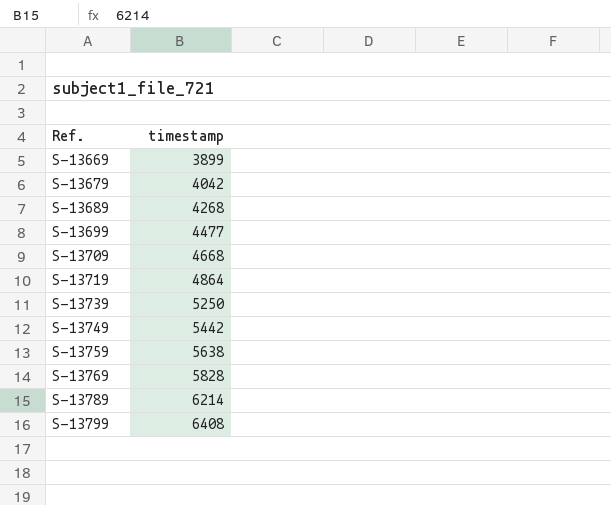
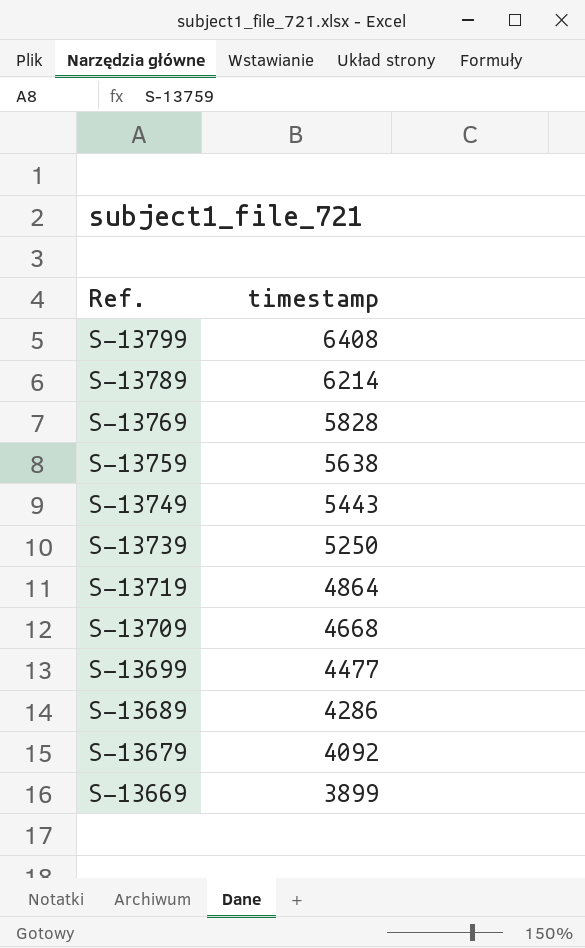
row order: Ref. ascending -> Ref. descending
S-13749 | timestamp: 5442 -> 5443
S-13689 | timestamp: 4268 -> 4286
S-13679 | timestamp: 4042 -> 4092

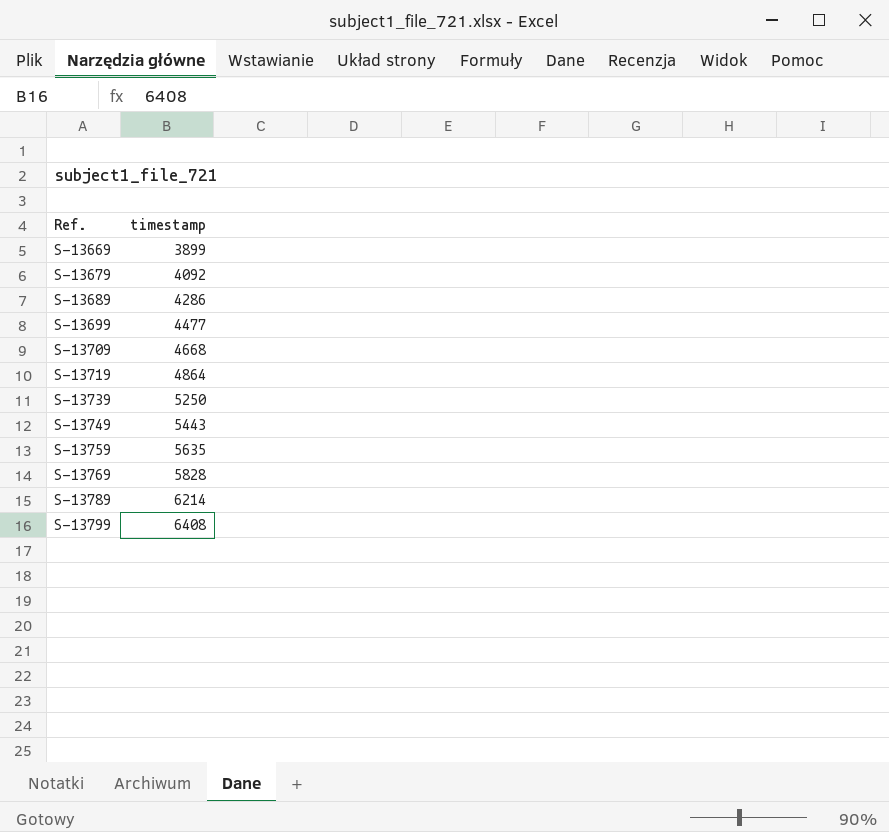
row order: Ref. descending -> Ref. ascending
S-13759 | timestamp: 5638 -> 5635

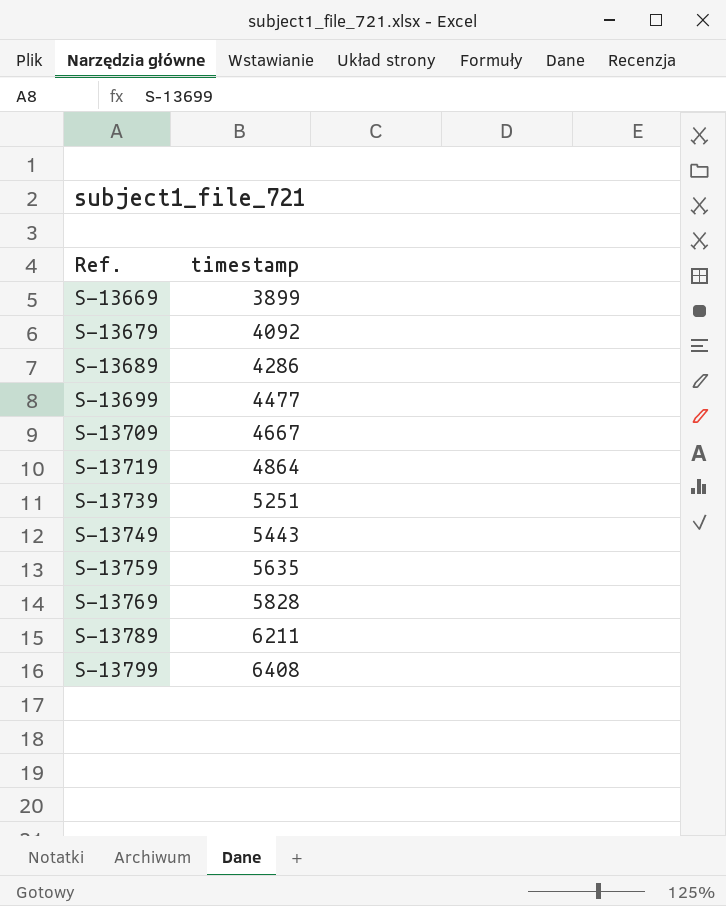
S-13709 | timestamp: 4668 -> 4667
S-13739 | timestamp: 5250 -> 5251
S-13789 | timestamp: 6214 -> 6211

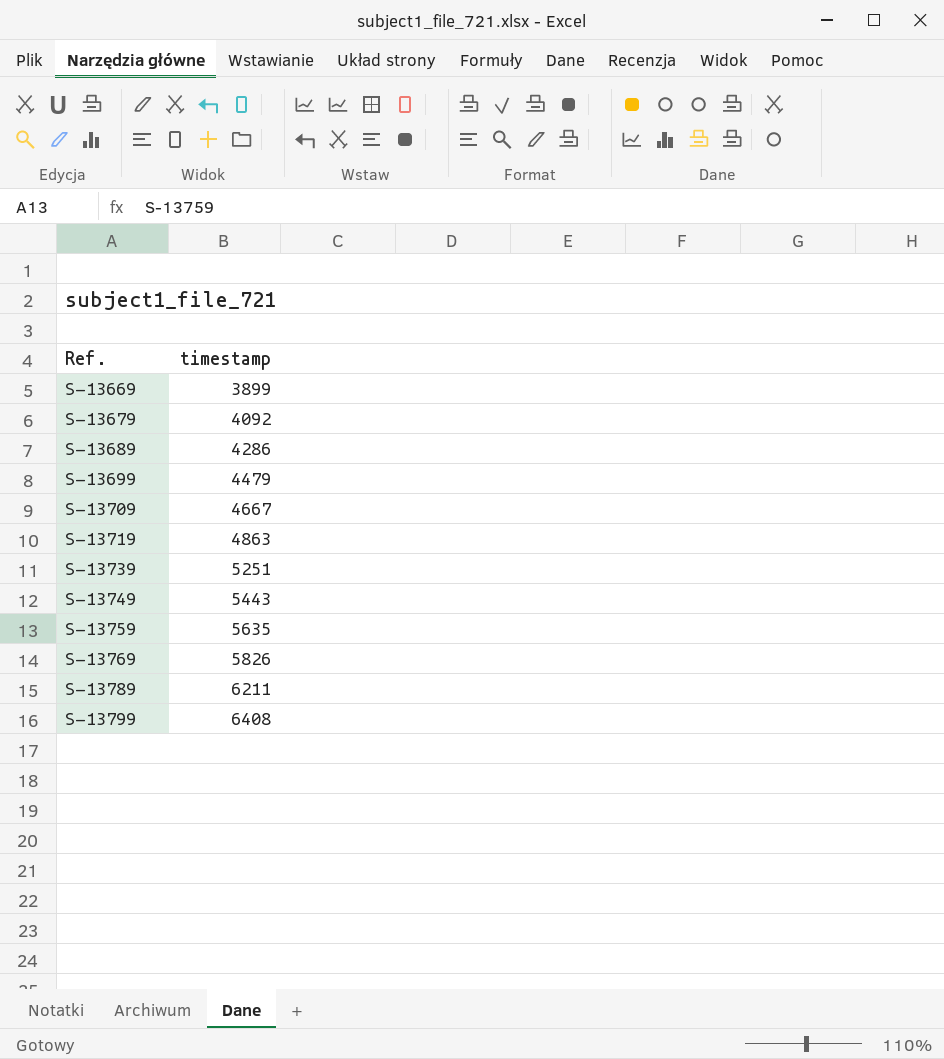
S-13699 | timestamp: 4477 -> 4479
S-13719 | timestamp: 4864 -> 4863
S-13769 | timestamp: 5828 -> 5826

